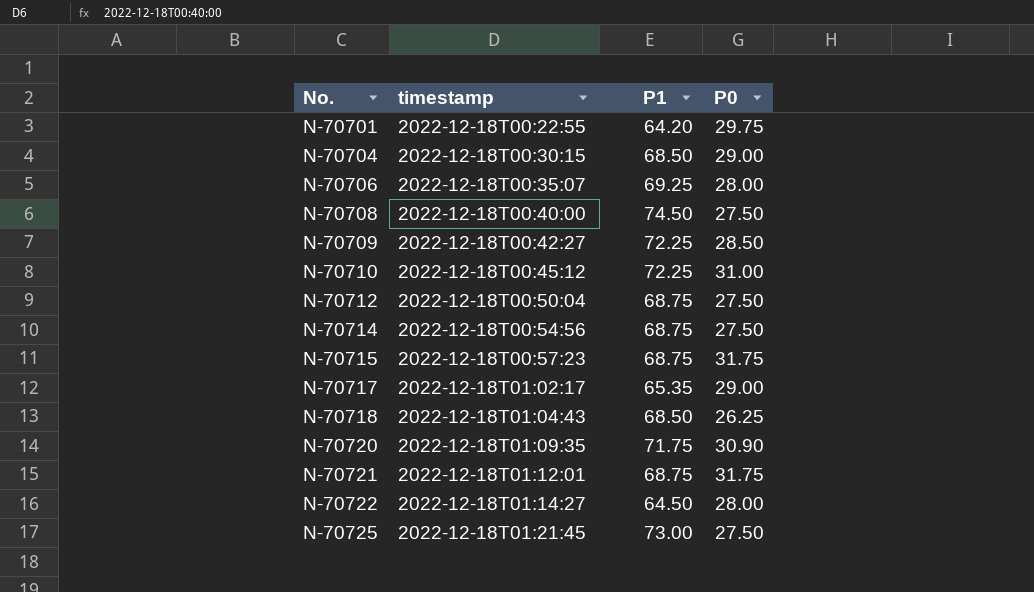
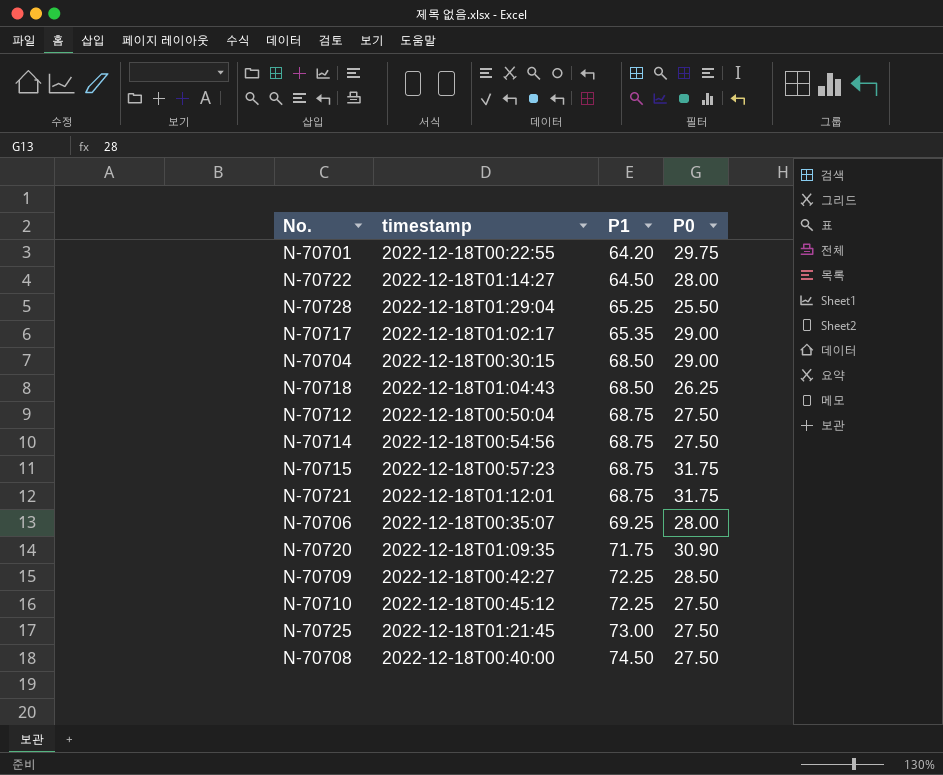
row order: No. ascending -> P1 ascending
row N-70728: none -> 2022-12-18T01:29:04 | 65.25 | 25.50
N-70710 | P0: 31.00 -> 27.50

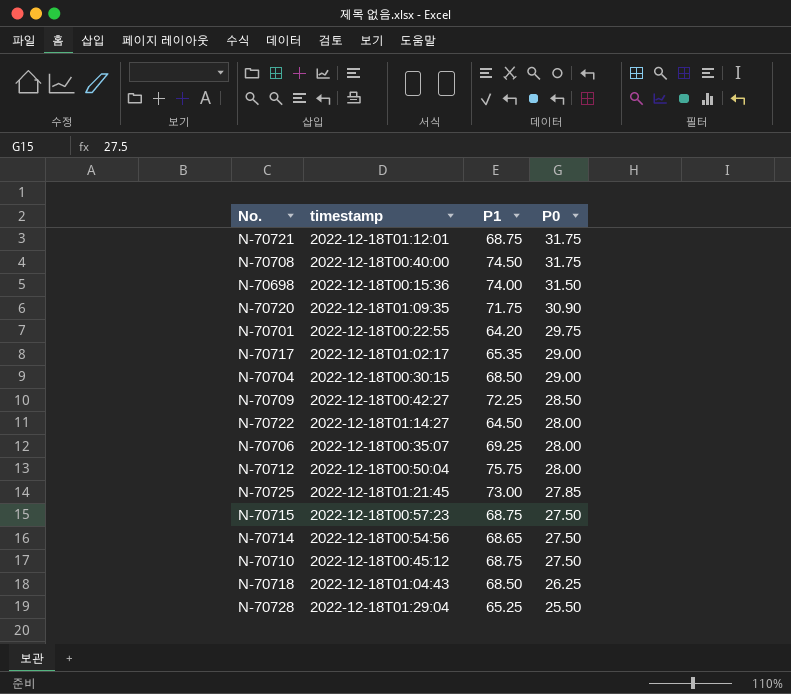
row order: P1 ascending -> P0 descending
N-70708 | P0: 27.50 -> 31.75
row N-70698: none -> 2022-12-18T00:15:36 | 74.00 | 31.50
N-70712 | P1: 68.75 -> 75.75
N-70712 | P0: 27.50 -> 28.00
N-70725 | P0: 27.50 -> 27.85
N-70715 | P0: 31.75 -> 27.50
N-70714 | P1: 68.75 -> 68.65
N-70710 | P1: 72.25 -> 68.75

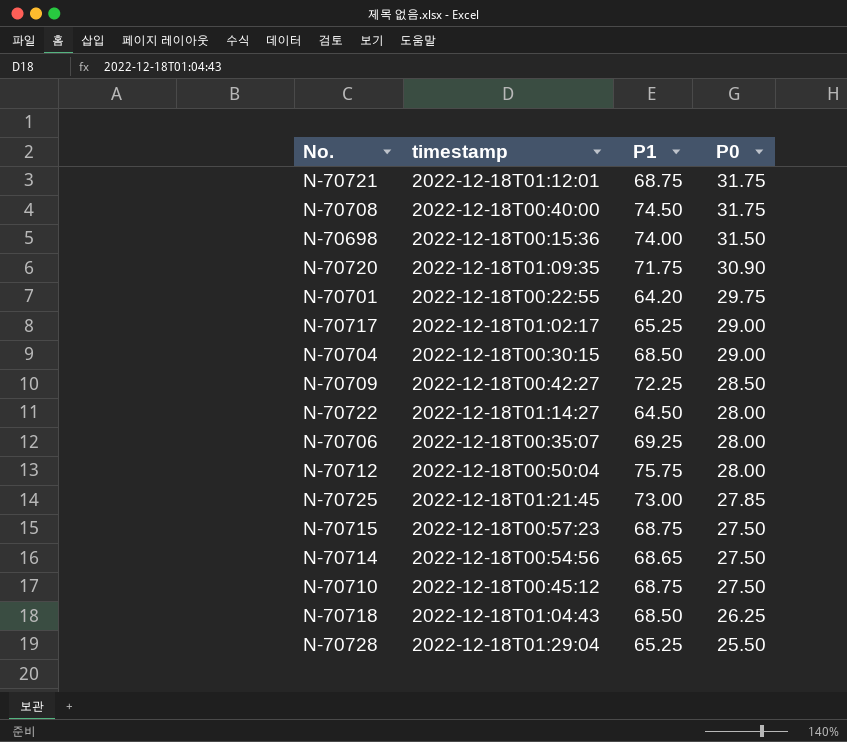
N-70717 | P1: 65.35 -> 65.25

